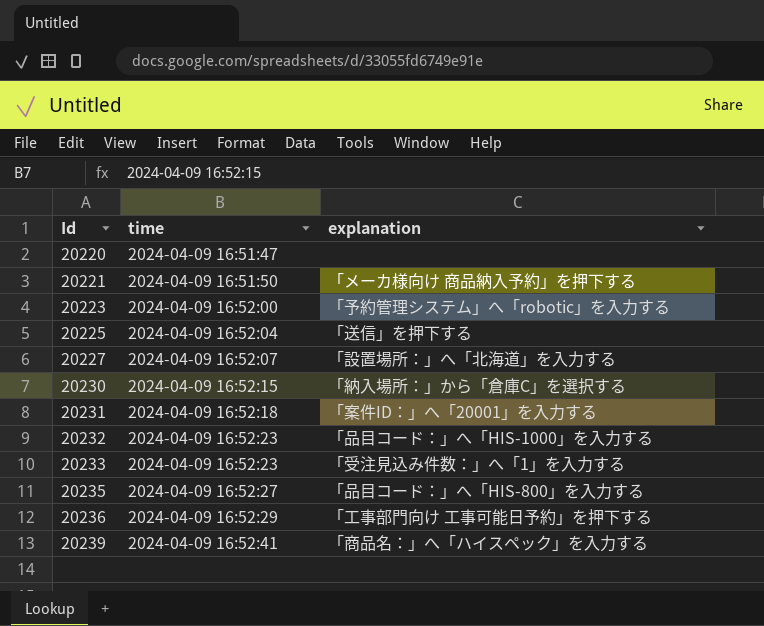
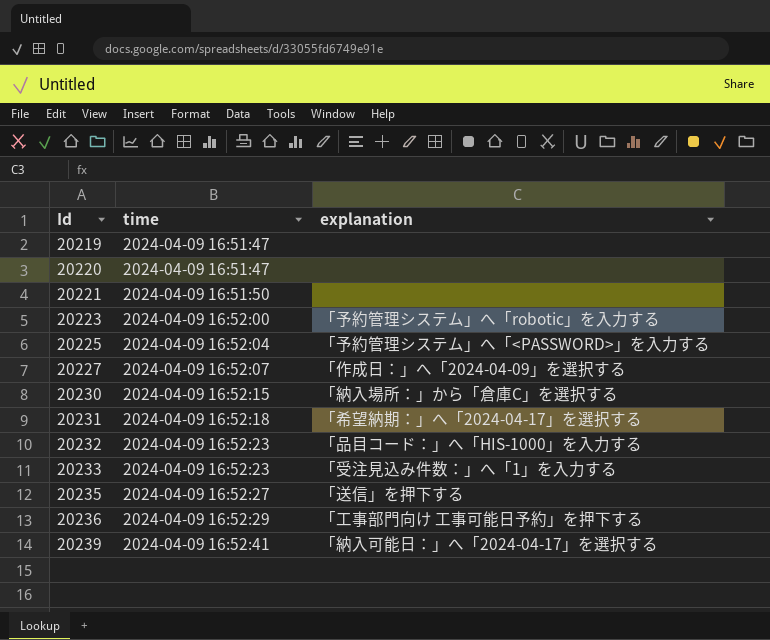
row 20219: none -> 2024-04-09 16:51:47 | none
20221 | explanation: 「メーカ様向け 商品納入予約」を押下する -> none
20225 | explanation: 「送信」を押下する -> 「予約管理システム」へ「<PASSWORD>」を入力する
20227 | explanation: 「設置場所：」へ「北海道」を入力する -> 「作成日：」へ「2024-04-09」を選択する
20231 | explanation: 「案件ID：」へ「20001」を入力する -> 「希望納期：」へ「2024-04-17」を選択する
20235 | explanation: 「品目コード：」へ「HIS-800」を入力する -> 「送信」を押下する
20239 | explanation: 「商品名：」へ「ハイスペック」を入力する -> 「納入可能日：」へ「2024-04-17」を選択する

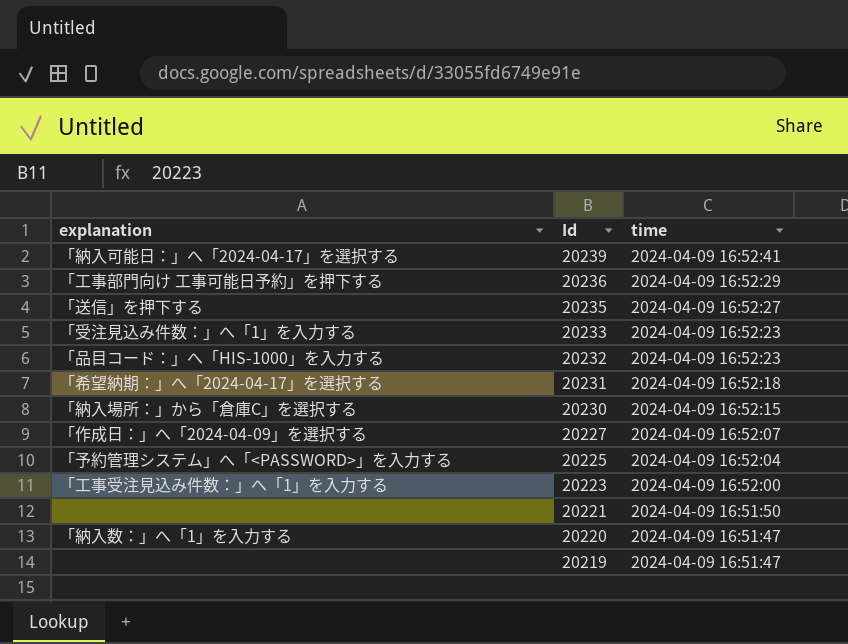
row order: Id ascending -> Id descending
column explanation | position: 3 -> 1
20223 | explanation: 「予約管理システム」へ「robotic」を入力する -> 「工事受注見込み件数：」へ「1」を入力する
20220 | explanation: none -> 「納入数：」へ「1」を入力する

